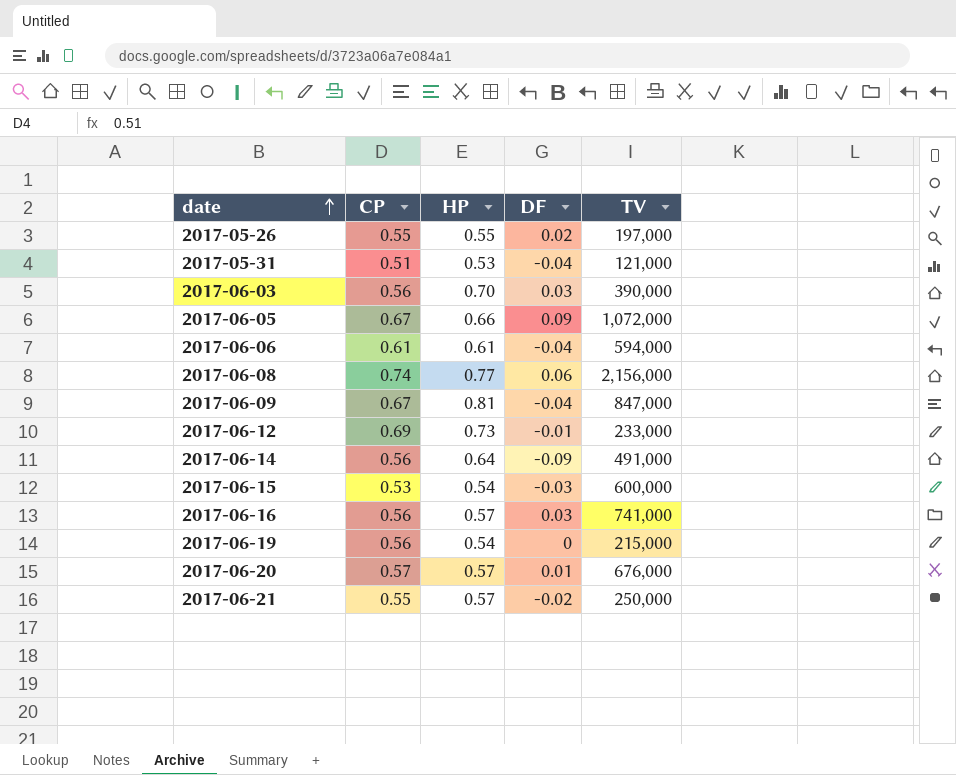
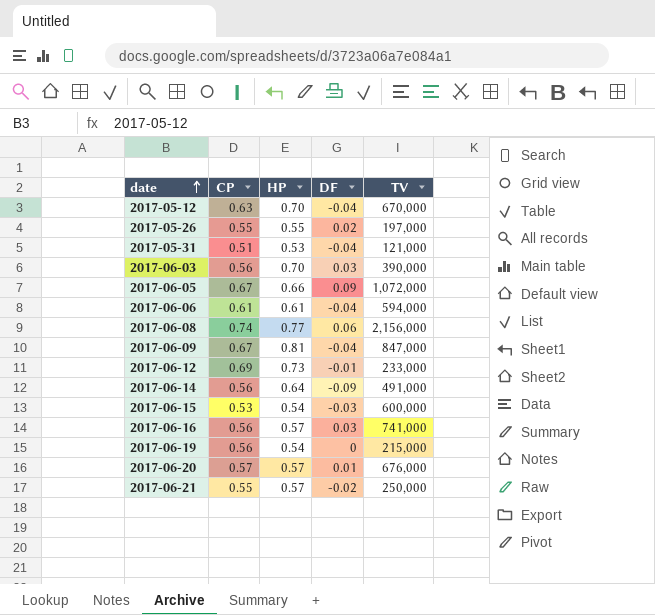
row 2017-05-12: none -> 0.63 | 0.70 | -0.04 | 670,000

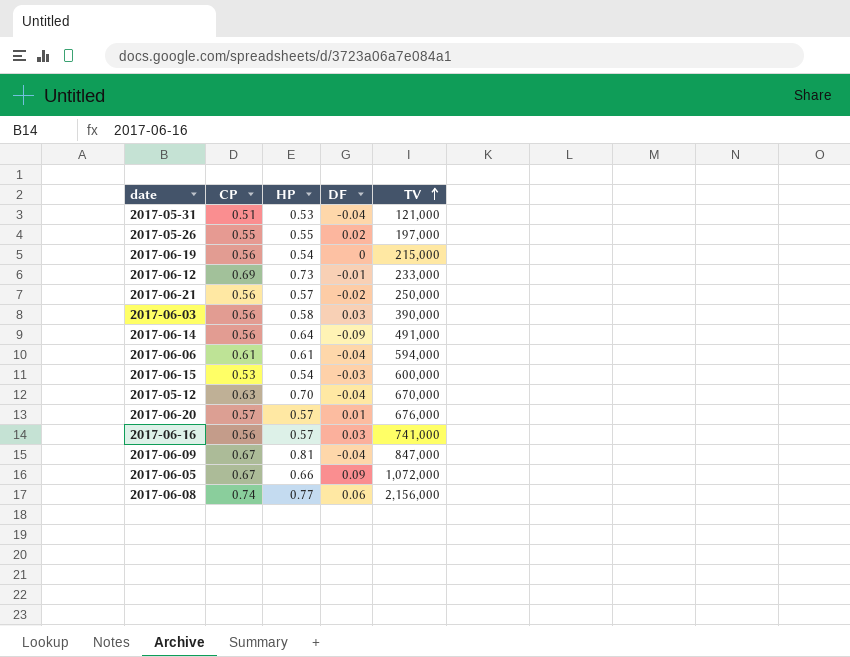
row order: date ascending -> TV ascending
2017-06-21 | CP: 0.55 -> 0.56
2017-06-03 | HP: 0.70 -> 0.58

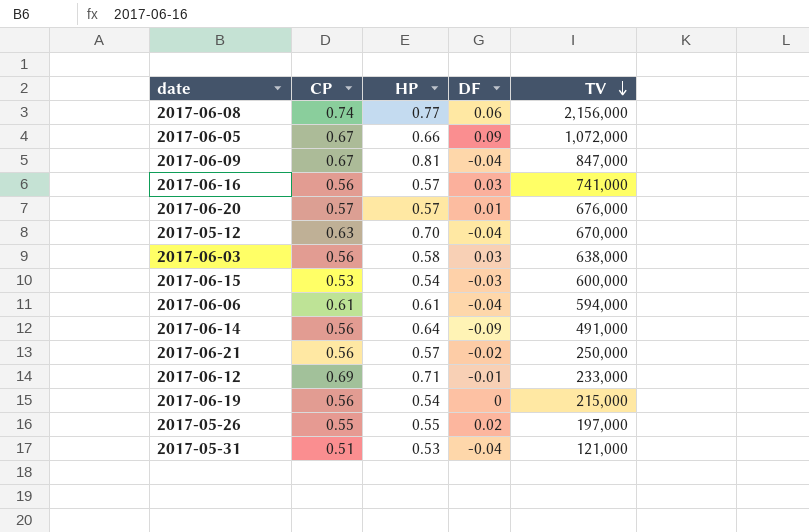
row order: TV ascending -> TV descending
2017-06-03 | TV: 390,000 -> 638,000
2017-06-12 | HP: 0.73 -> 0.71

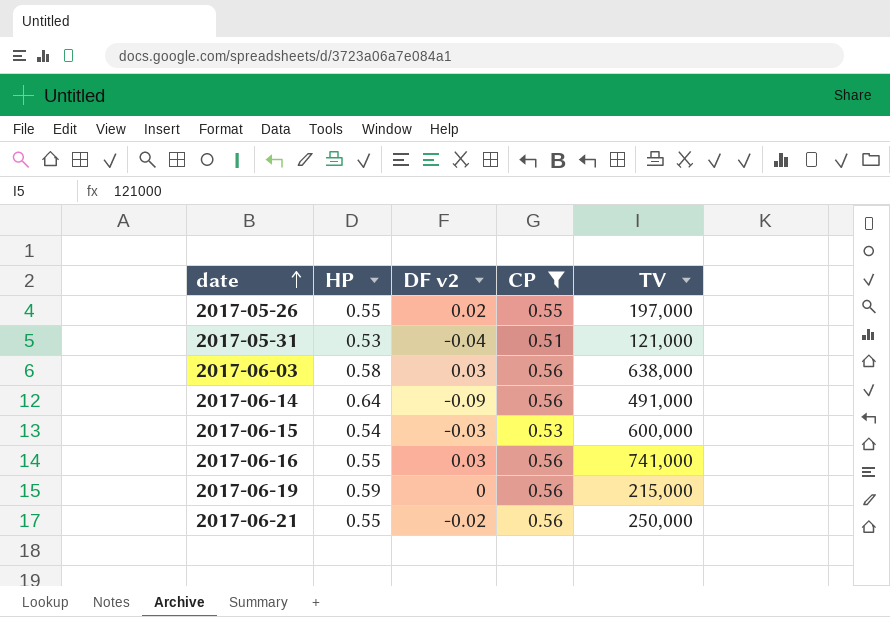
filter: none -> CP <= 0.56
row order: TV descending -> date ascending
column name: DF -> DF v2
column CP | position: 2 -> 4
2017-06-16 | HP: 0.57 -> 0.55
2017-06-19 | HP: 0.54 -> 0.59
2017-06-21 | HP: 0.57 -> 0.55

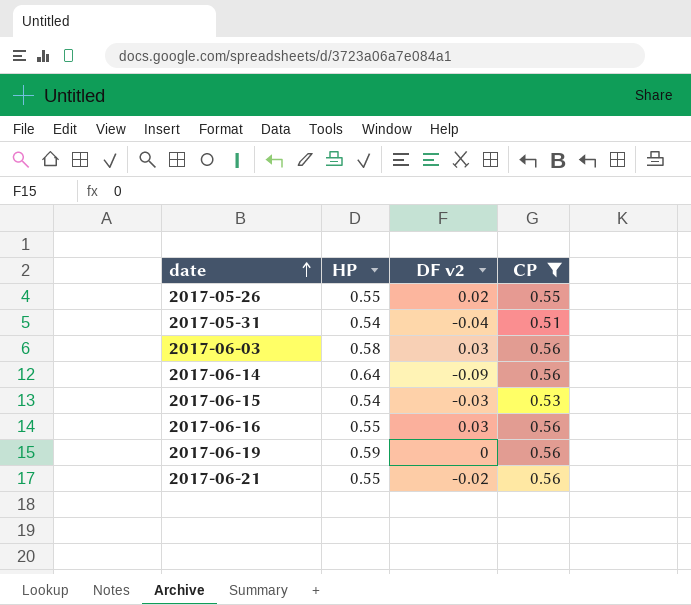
column TV | position: 5 -> none
2017-05-31 | HP: 0.53 -> 0.54

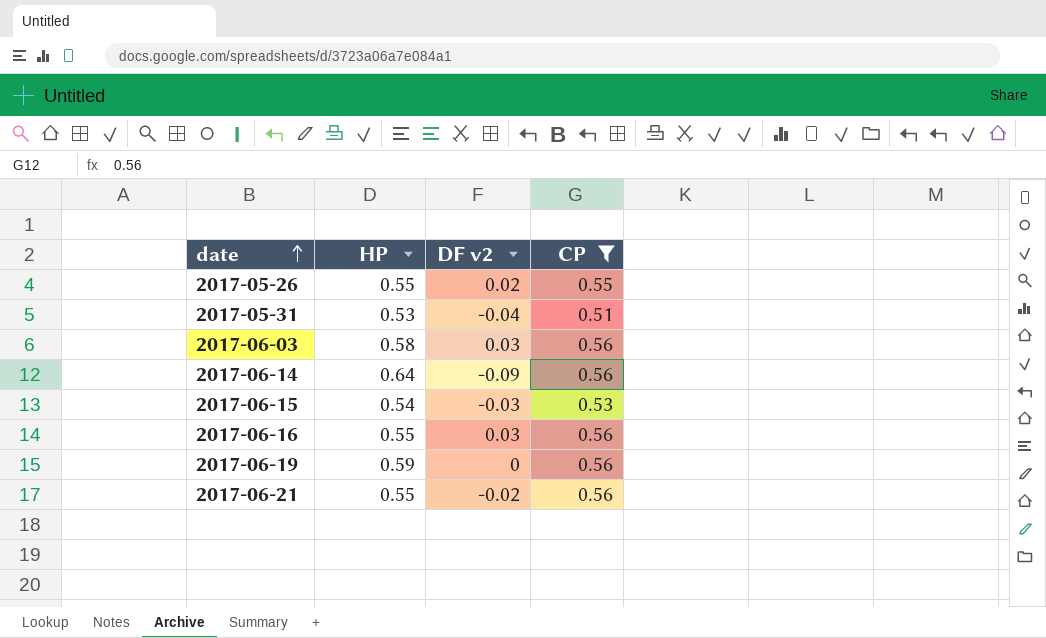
2017-05-31 | HP: 0.54 -> 0.53

